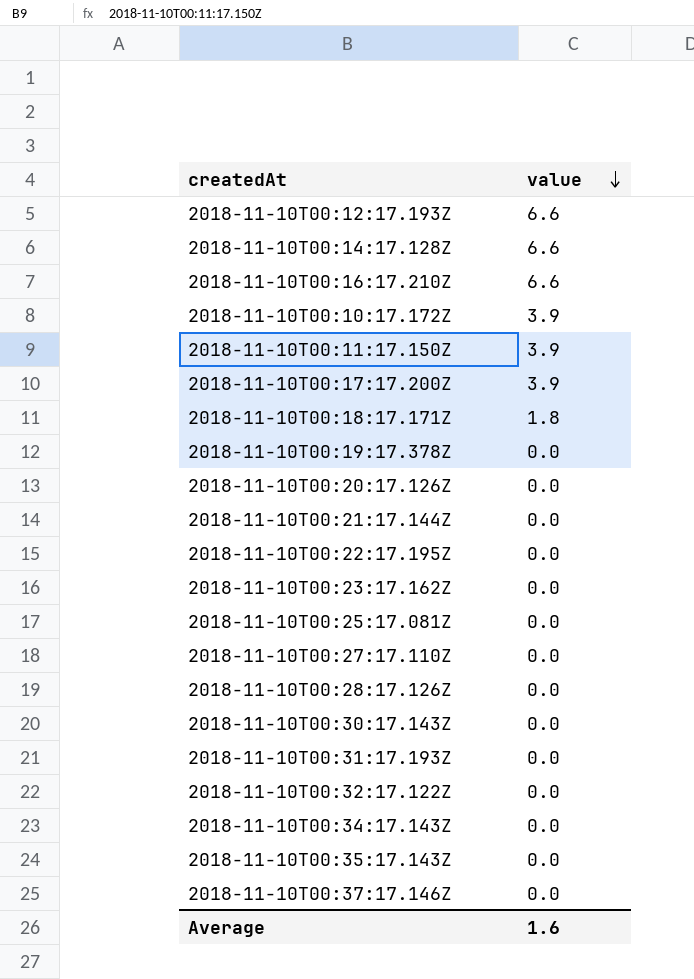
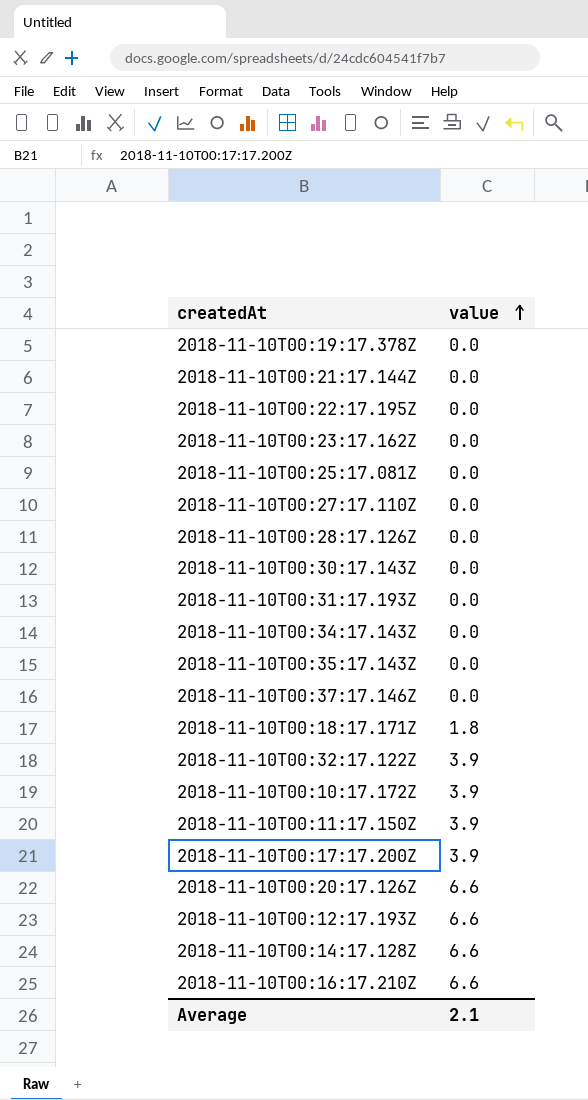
row order: value descending -> value ascending
2018-11-10T00:32:17.122Z | value: 0.0 -> 3.9
2018-11-10T00:20:17.126Z | value: 0.0 -> 6.6
Average | value: 1.6 -> 2.1

